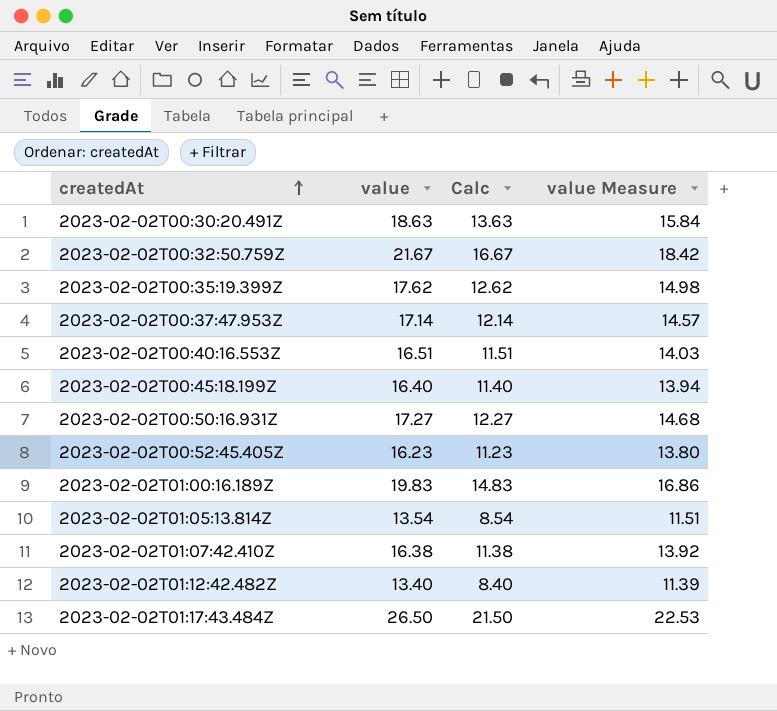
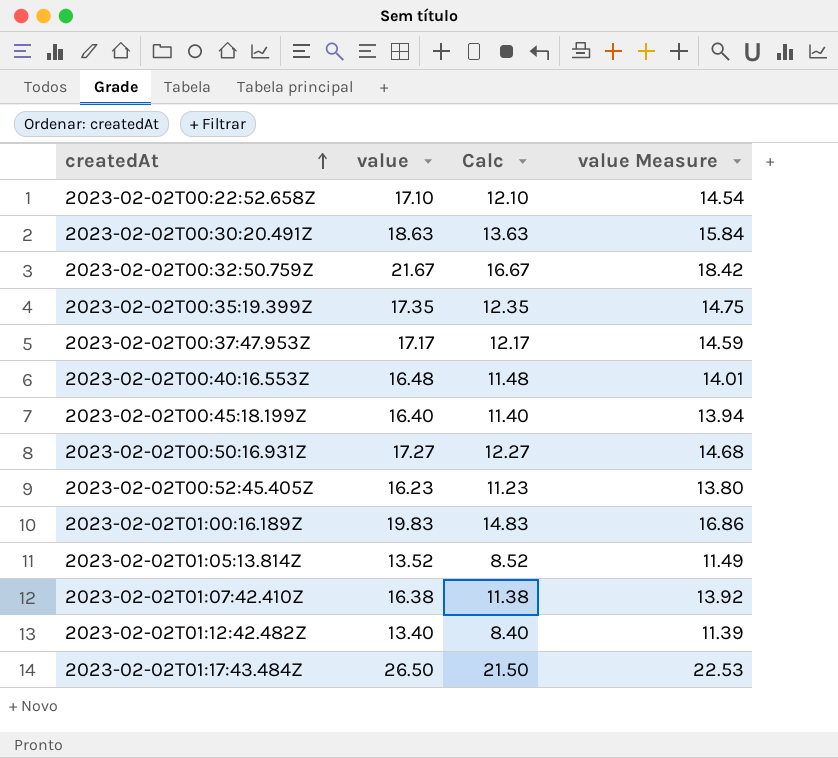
row 2023-02-02T00:22:52.658Z: none -> 17.10 | 12.10 | 14.54
2023-02-02T00:35:19.399Z | value: 17.62 -> 17.35
2023-02-02T00:35:19.399Z | Calc: 12.62 -> 12.35
2023-02-02T00:35:19.399Z | value Measure: 14.98 -> 14.75
2023-02-02T00:37:47.953Z | value: 17.14 -> 17.17
2023-02-02T00:37:47.953Z | Calc: 12.14 -> 12.17
2023-02-02T00:37:47.953Z | value Measure: 14.57 -> 14.59
2023-02-02T00:40:16.553Z | value: 16.51 -> 16.48
2023-02-02T00:40:16.553Z | Calc: 11.51 -> 11.48
2023-02-02T00:40:16.553Z | value Measure: 14.03 -> 14.01
2023-02-02T01:05:13.814Z | value: 13.54 -> 13.52
2023-02-02T01:05:13.814Z | Calc: 8.54 -> 8.52
2023-02-02T01:05:13.814Z | value Measure: 11.51 -> 11.49

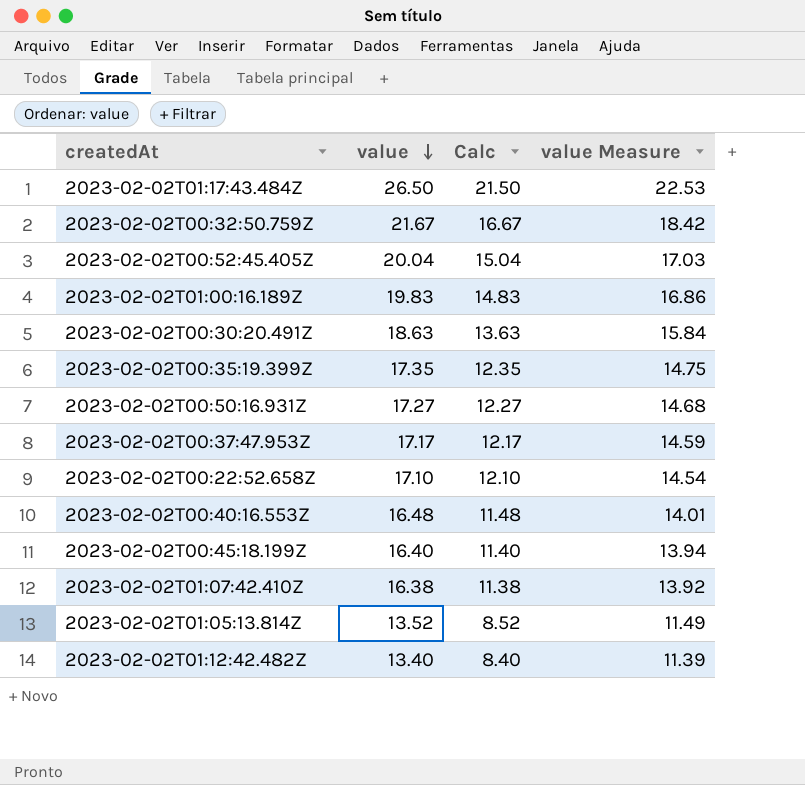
row order: createdAt ascending -> value descending
2023-02-02T00:52:45.405Z | value: 16.23 -> 20.04
2023-02-02T00:52:45.405Z | Calc: 11.23 -> 15.04
2023-02-02T00:52:45.405Z | value Measure: 13.80 -> 17.03

